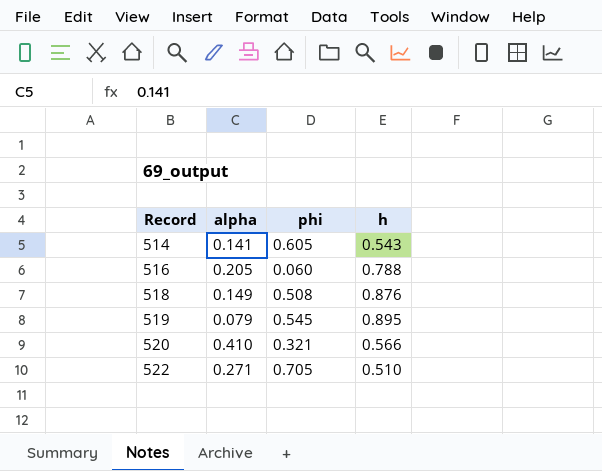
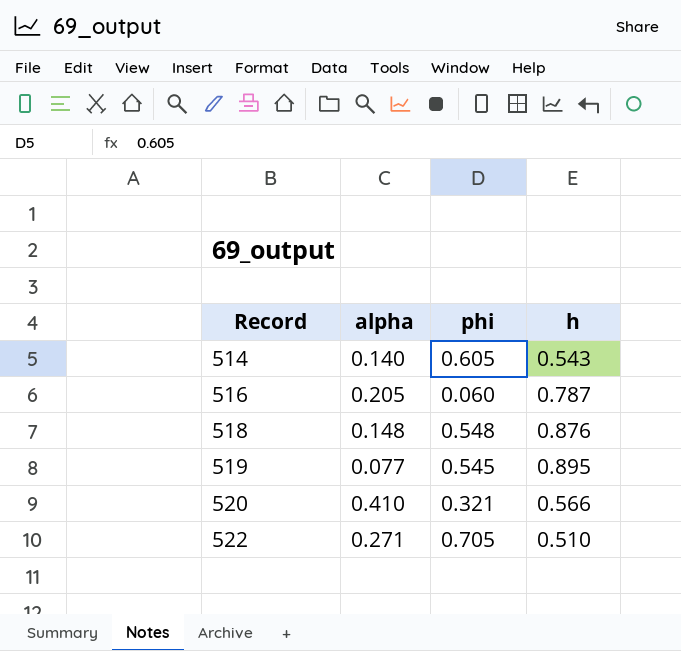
514 | alpha: 0.141 -> 0.140
516 | h: 0.788 -> 0.787
518 | alpha: 0.149 -> 0.148
518 | phi: 0.508 -> 0.548
519 | alpha: 0.079 -> 0.077

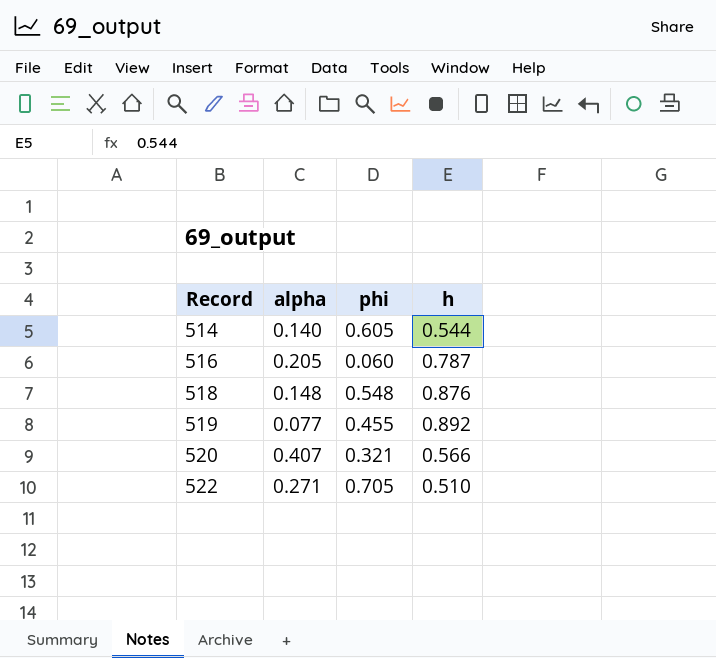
514 | h: 0.543 -> 0.544
519 | phi: 0.545 -> 0.455
519 | h: 0.895 -> 0.892
520 | alpha: 0.410 -> 0.407

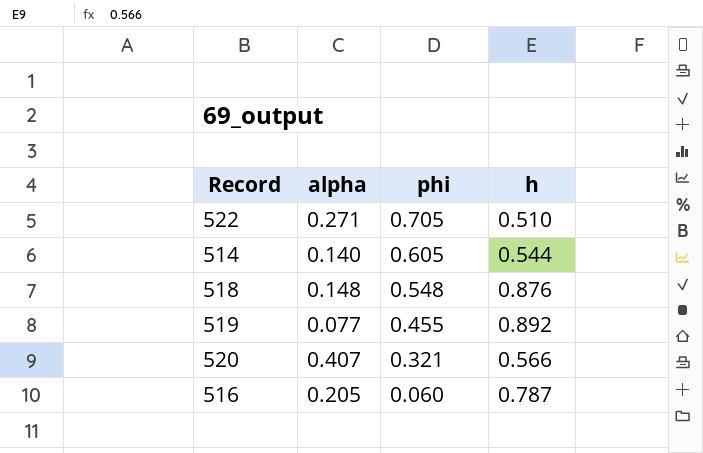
row order: Record ascending -> phi descending

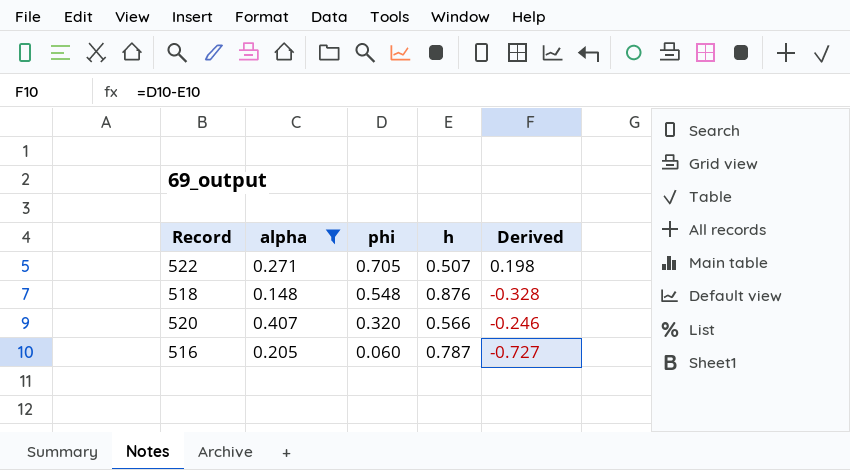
filter: none -> alpha >= 0.148
column Derived | formula: none -> [phi] - [h]
522 | h: 0.510 -> 0.507
520 | phi: 0.321 -> 0.320

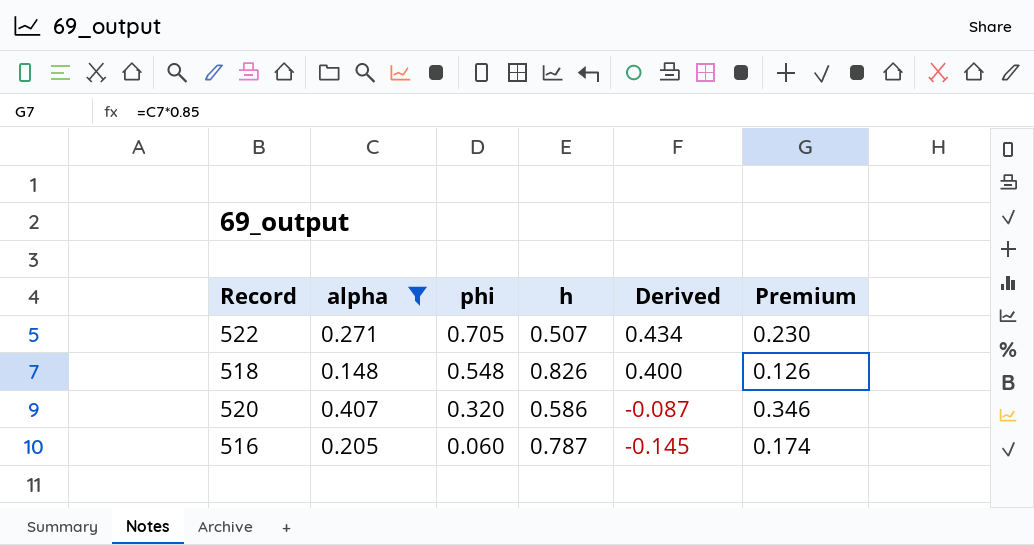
column Derived | formula: [phi] - [h] -> [phi] - [alpha]
column Premium | formula: none -> [alpha] * 0.85
518 | h: 0.876 -> 0.826
520 | h: 0.566 -> 0.586

